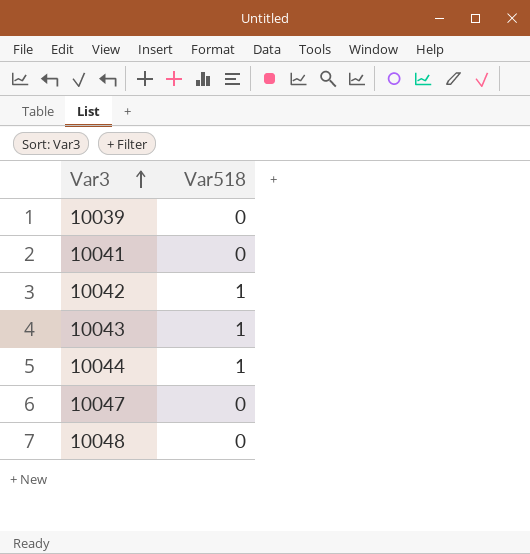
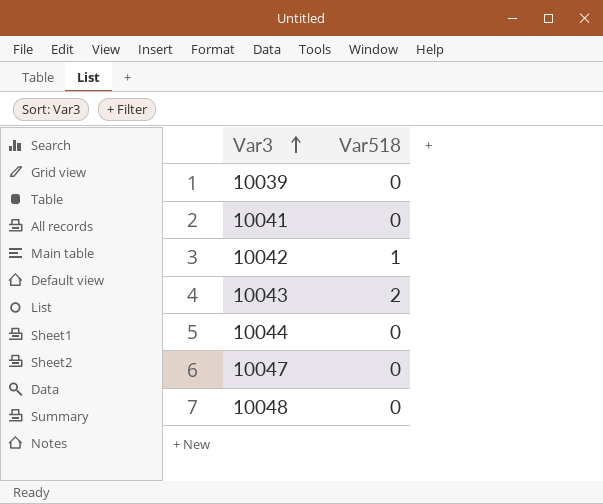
10043 | Var518: 1 -> 2
10044 | Var518: 1 -> 0

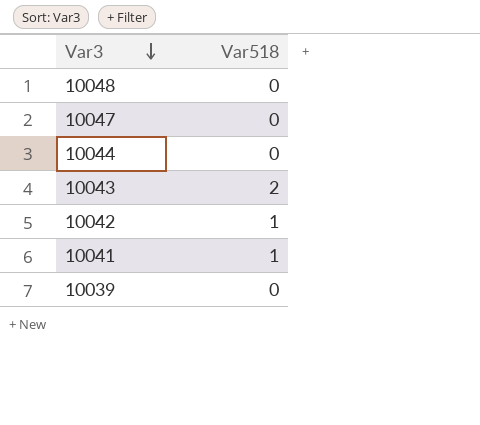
row order: Var3 ascending -> Var3 descending
10041 | Var518: 0 -> 1

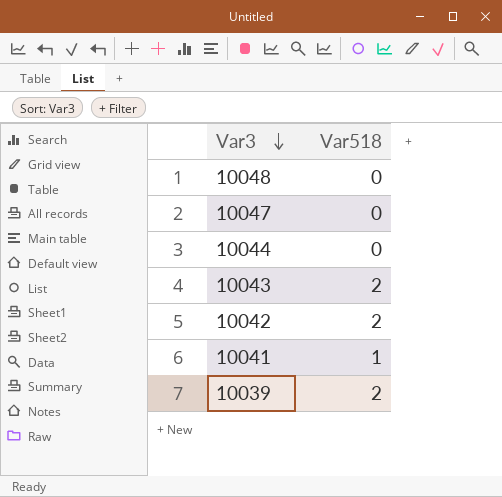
10042 | Var518: 1 -> 2
10039 | Var518: 0 -> 2

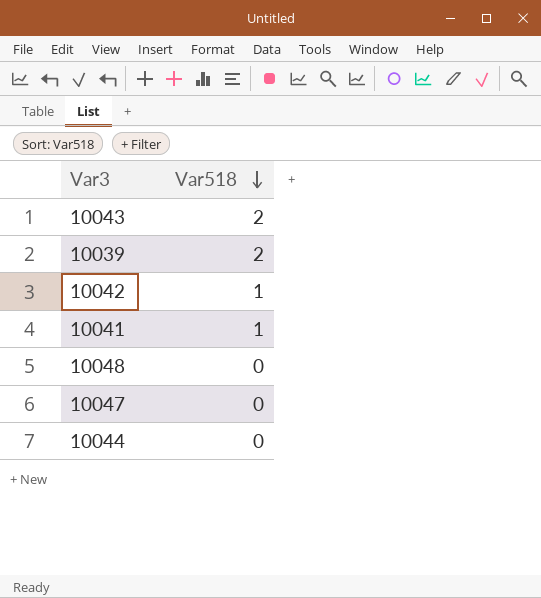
row order: Var3 descending -> Var518 descending
10042 | Var518: 2 -> 1

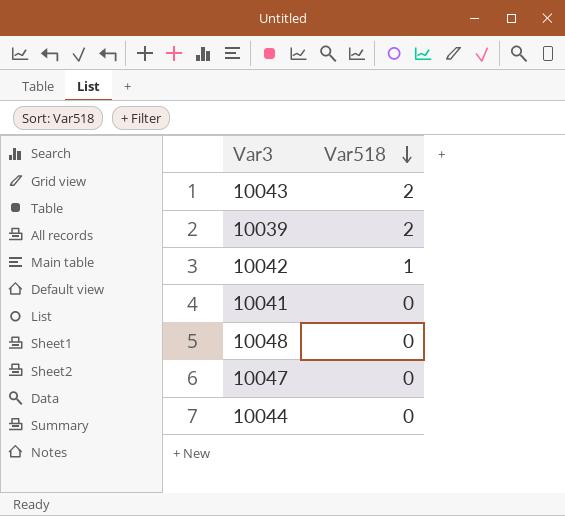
10041 | Var518: 1 -> 0

